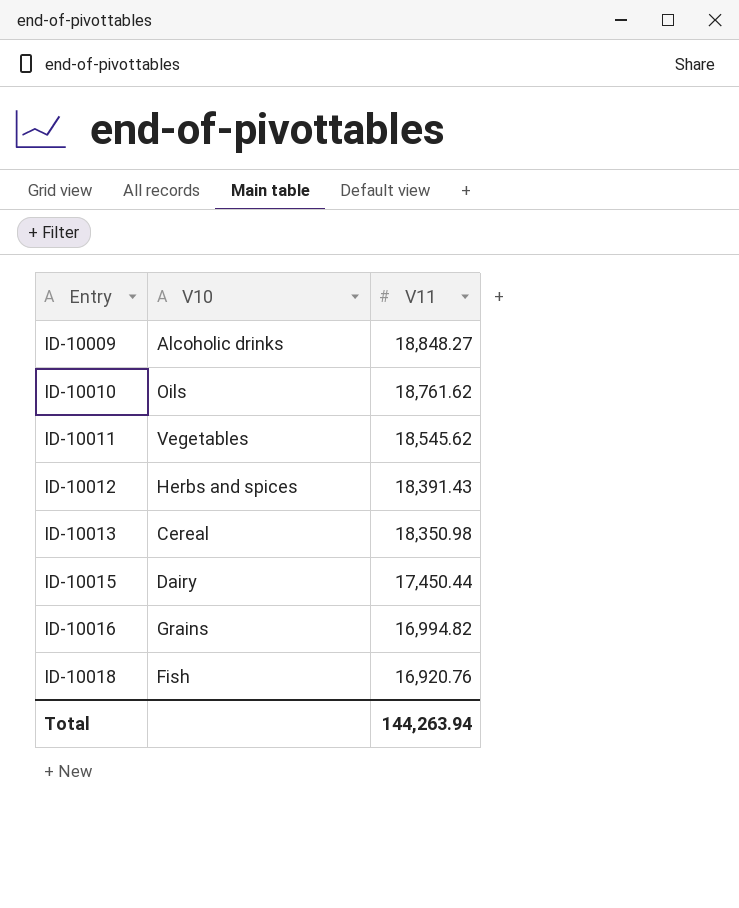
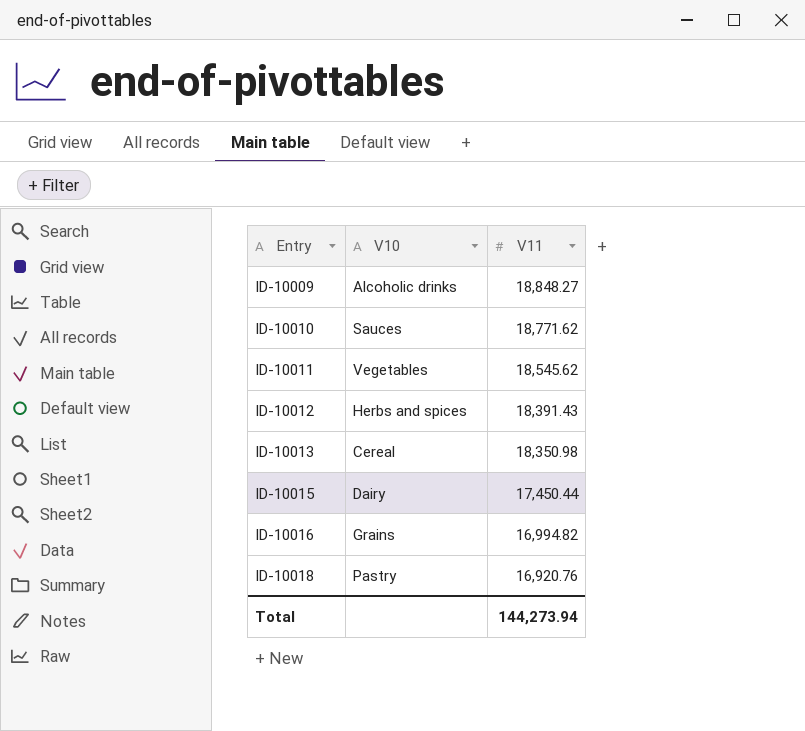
ID-10010 | V10: Oils -> Sauces
ID-10010 | V11: 18,761.62 -> 18,771.62
ID-10018 | V10: Fish -> Pastry
Total | V11: 144,263.94 -> 144,273.94

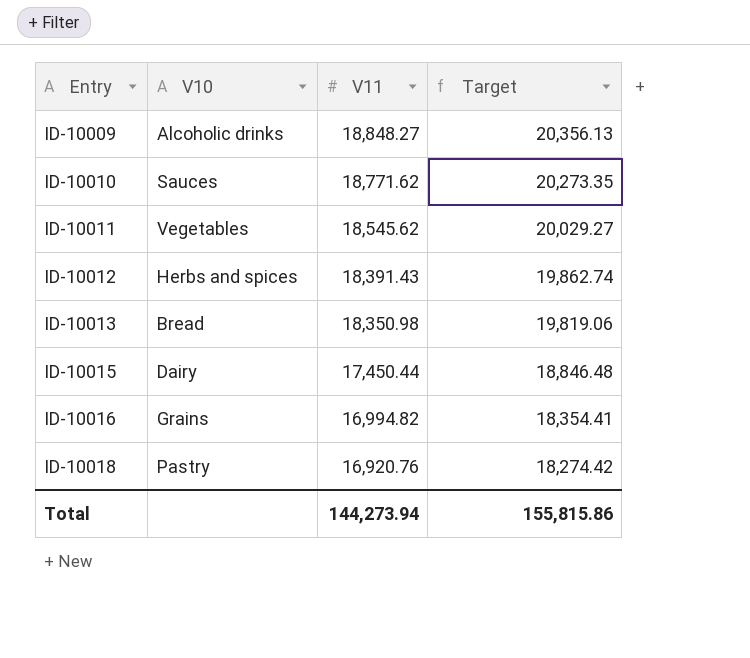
column Target | formula: none -> [V11] * 1.08
ID-10013 | V10: Cereal -> Bread

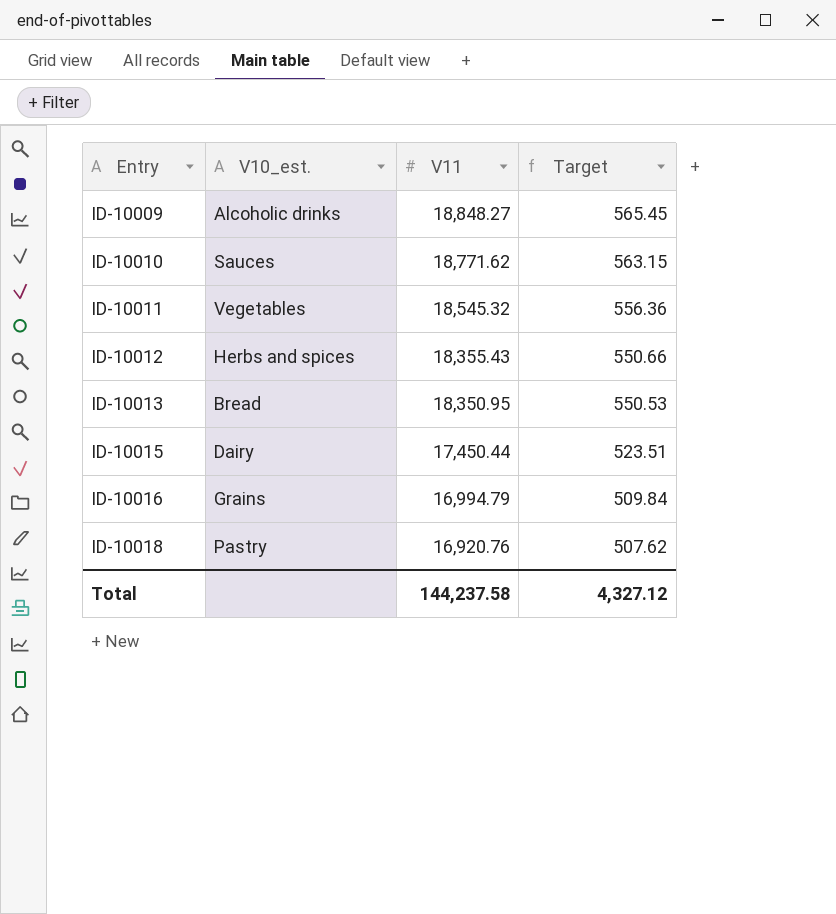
column name: V10 -> V10_est.
column Target | formula: [V11] * 1.08 -> [V11] * 0.03
ID-10011 | V11: 18,545.62 -> 18,545.32
ID-10012 | V11: 18,391.43 -> 18,355.43
ID-10013 | V11: 18,350.98 -> 18,350.95
ID-10016 | V11: 16,994.82 -> 16,994.79
Total | V11: 144,273.94 -> 144,237.58
Total | Target: 155,815.86 -> 4,327.12

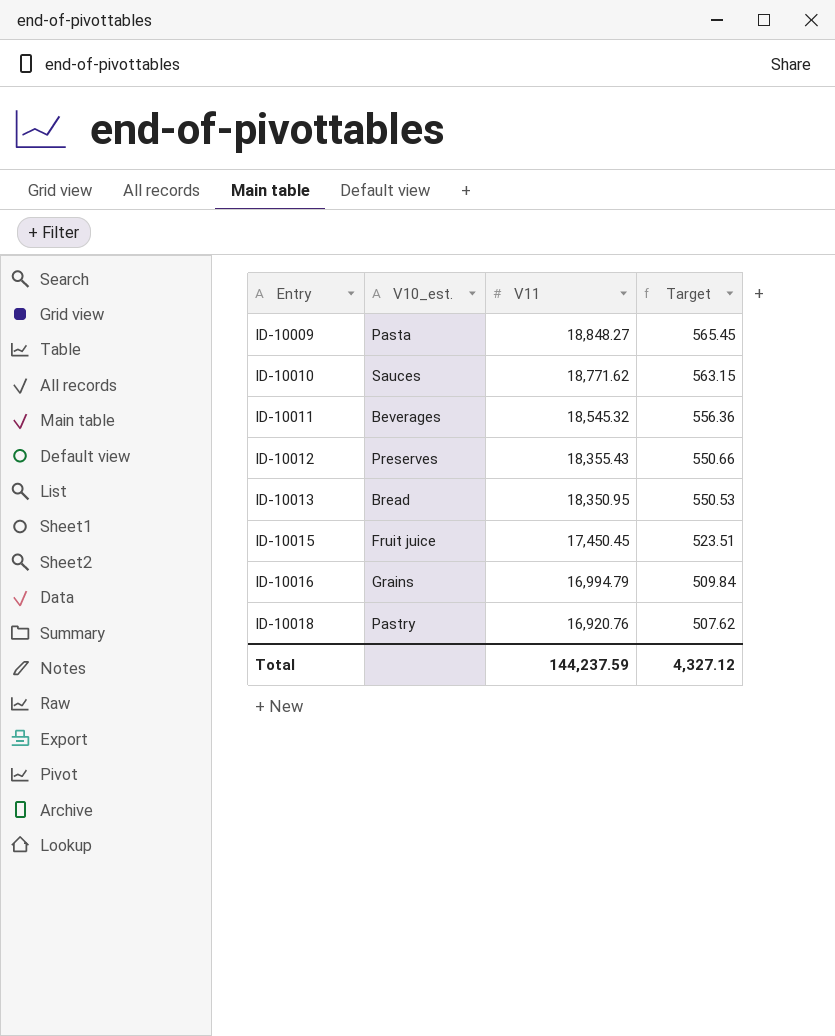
ID-10009 | V10_est.: Alcoholic drinks -> Pasta
ID-10011 | V10_est.: Vegetables -> Beverages
ID-10012 | V10_est.: Herbs and spices -> Preserves
ID-10015 | V10_est.: Dairy -> Fruit juice
ID-10015 | V11: 17,450.44 -> 17,450.45
Total | V11: 144,237.58 -> 144,237.59

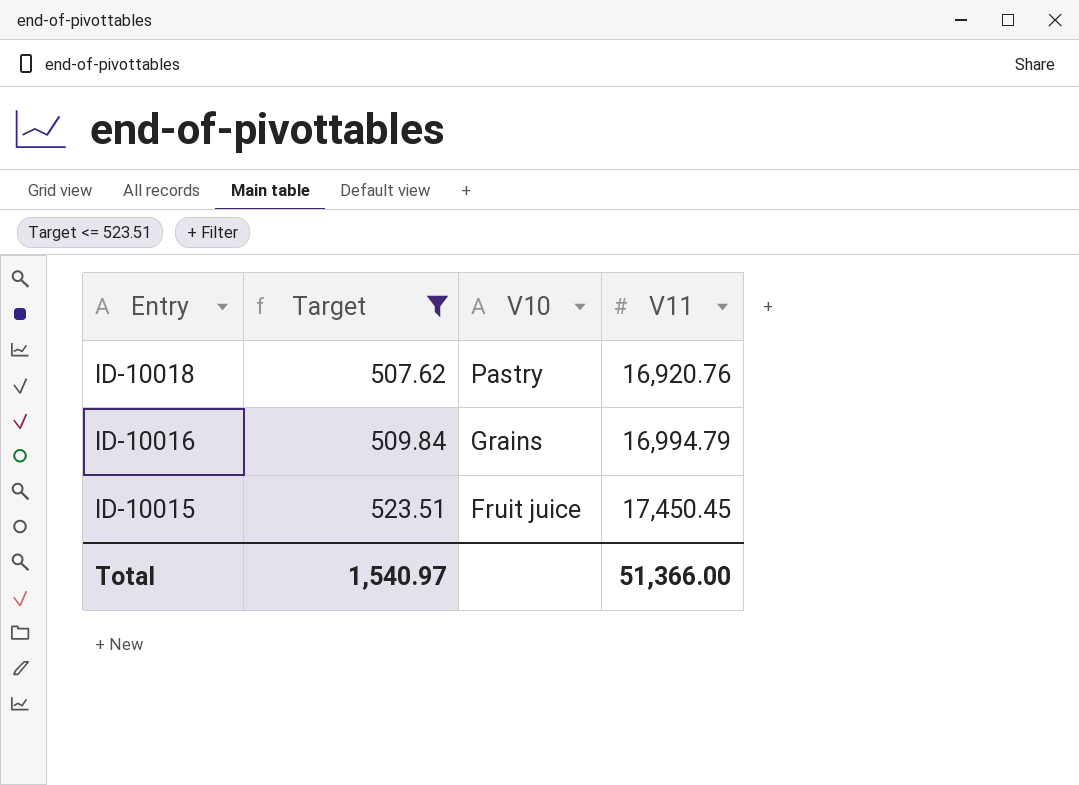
filter: none -> Target <= 523.51
row order: Entry ascending -> Entry descending
column Target | position: 4 -> 2
column name: V10_est. -> V10
Total | Target: 4,327.12 -> 1,540.97
Total | V11: 144,237.59 -> 51,366.00

